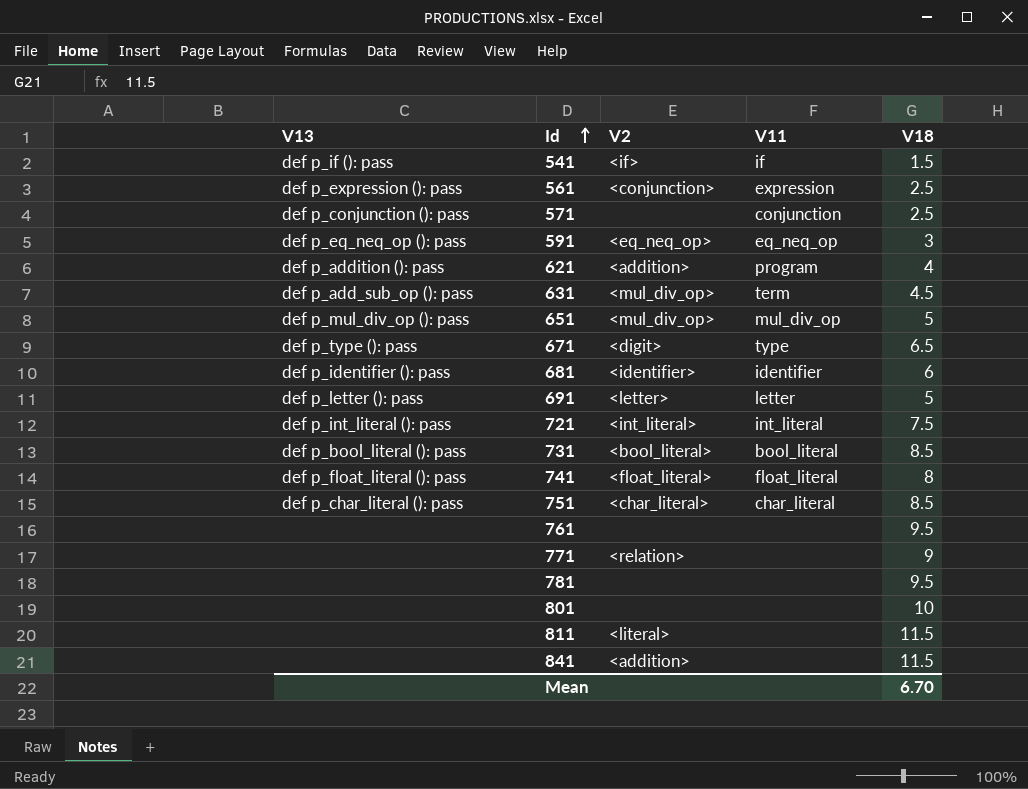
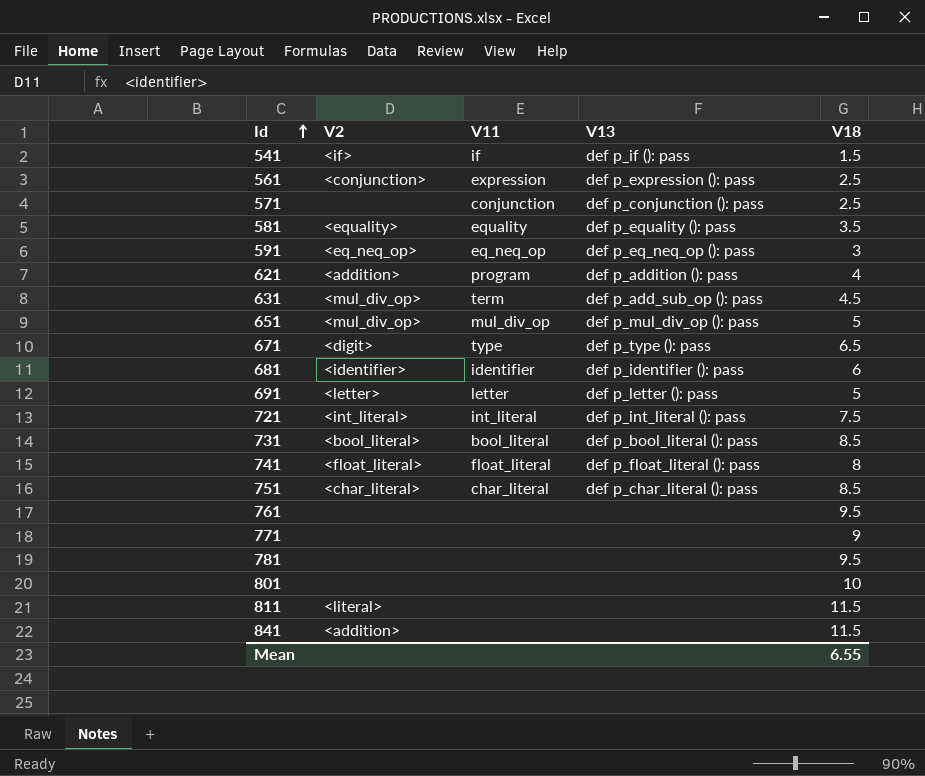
column V13 | position: 1 -> 4
row 581: none -> <equality> | equality | def p_equality (): pass | 3.5
771 | V2: <relation> -> none
Mean | V18: 6.70 -> 6.55

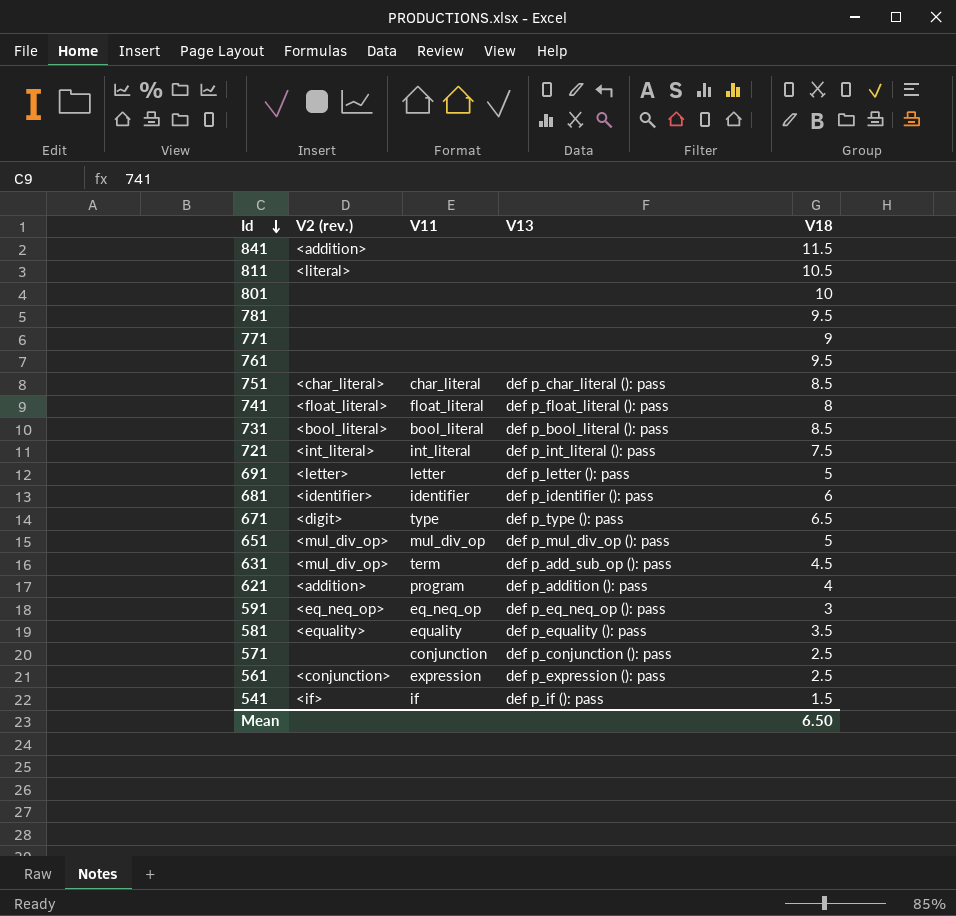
row order: Id ascending -> Id descending
column name: V2 -> V2 (rev.)
811 | V18: 11.5 -> 10.5
Mean | V18: 6.55 -> 6.50

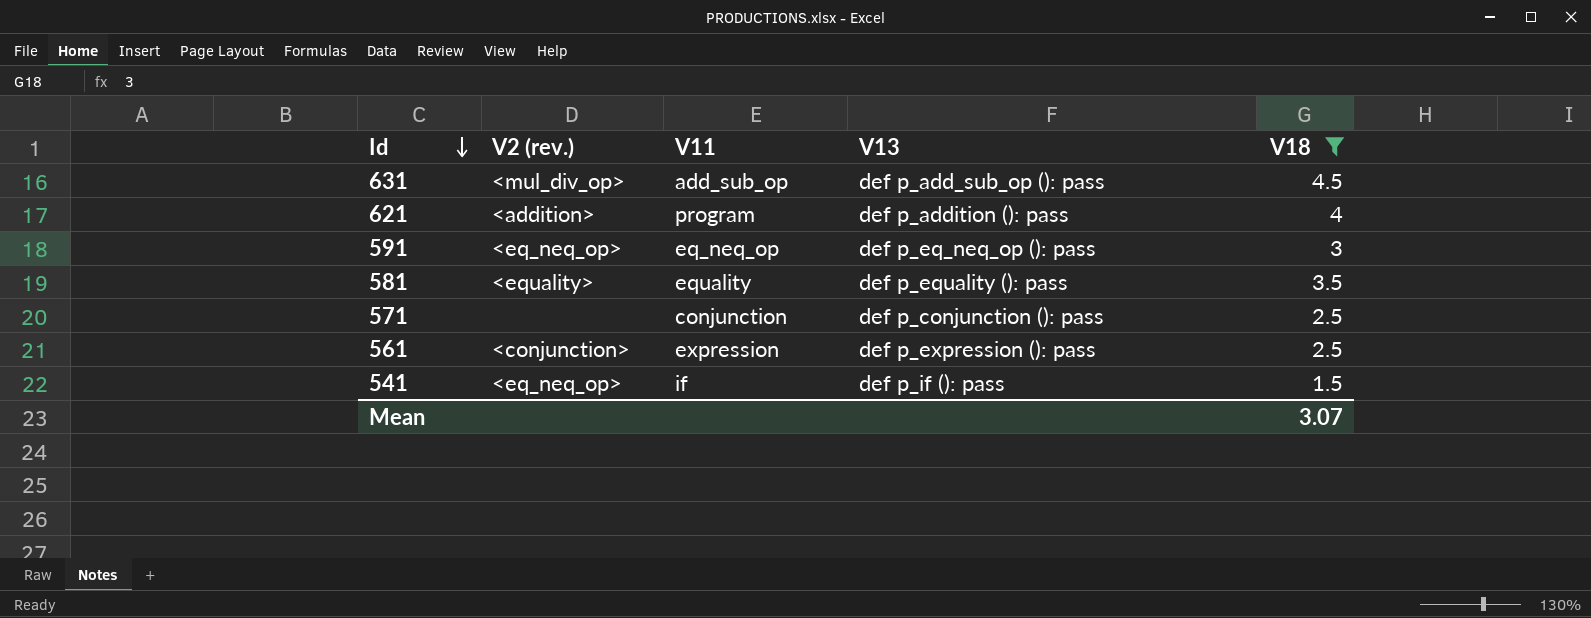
filter: none -> V18 <= 4.5
631 | V11: term -> add_sub_op
541 | V2 (rev.): <if> -> <eq_neq_op>
Mean | V18: 6.50 -> 3.07

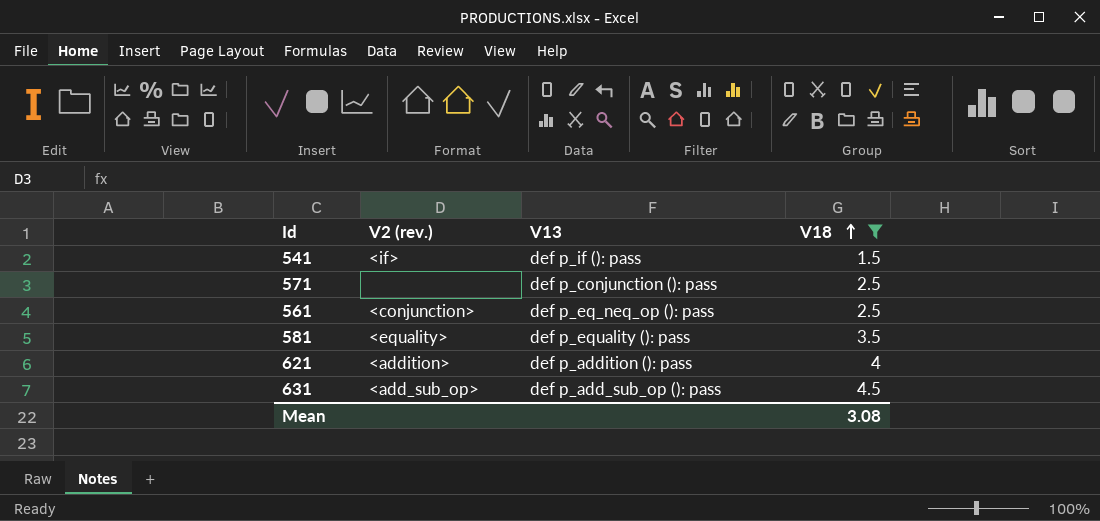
row order: Id descending -> V18 ascending
column V11 | position: 3 -> none
row 591: <eq_neq_op> | eq_neq_op | def p_eq_neq_op (): pass | 3 -> none
541 | V2 (rev.): <eq_neq_op> -> <if>
561 | V13: def p_expression (): pass -> def p_eq_neq_op (): pass
631 | V2 (rev.): <mul_div_op> -> <add_sub_op>
Mean | V18: 3.07 -> 3.08

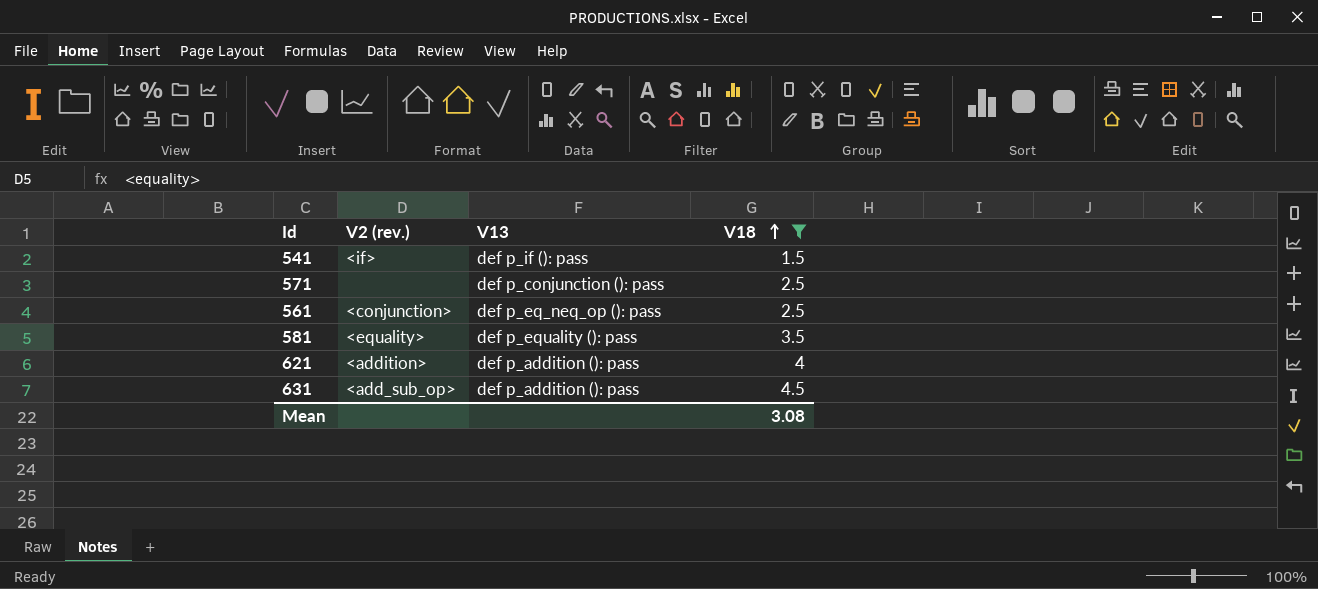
631 | V13: def p_add_sub_op (): pass -> def p_addition (): pass

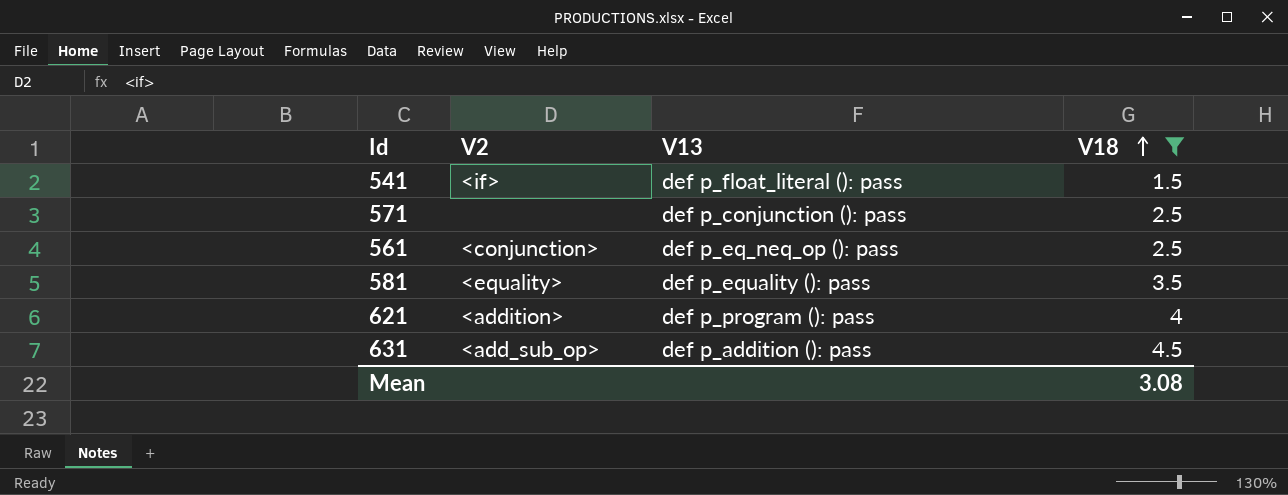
column name: V2 (rev.) -> V2
541 | V13: def p_if (): pass -> def p_float_literal (): pass
621 | V13: def p_addition (): pass -> def p_program (): pass

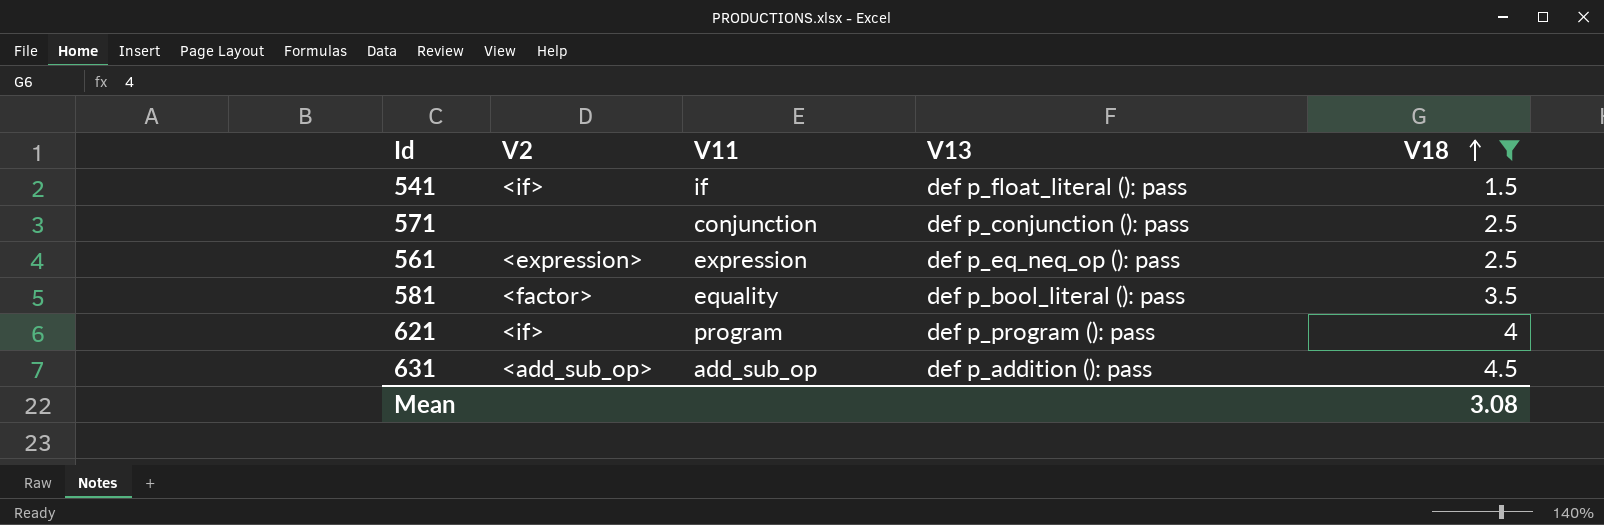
column V11 | position: none -> 3
561 | V2: <conjunction> -> <expression>
581 | V2: <equality> -> <factor>
581 | V13: def p_equality (): pass -> def p_bool_literal (): pass
621 | V2: <addition> -> <if>

